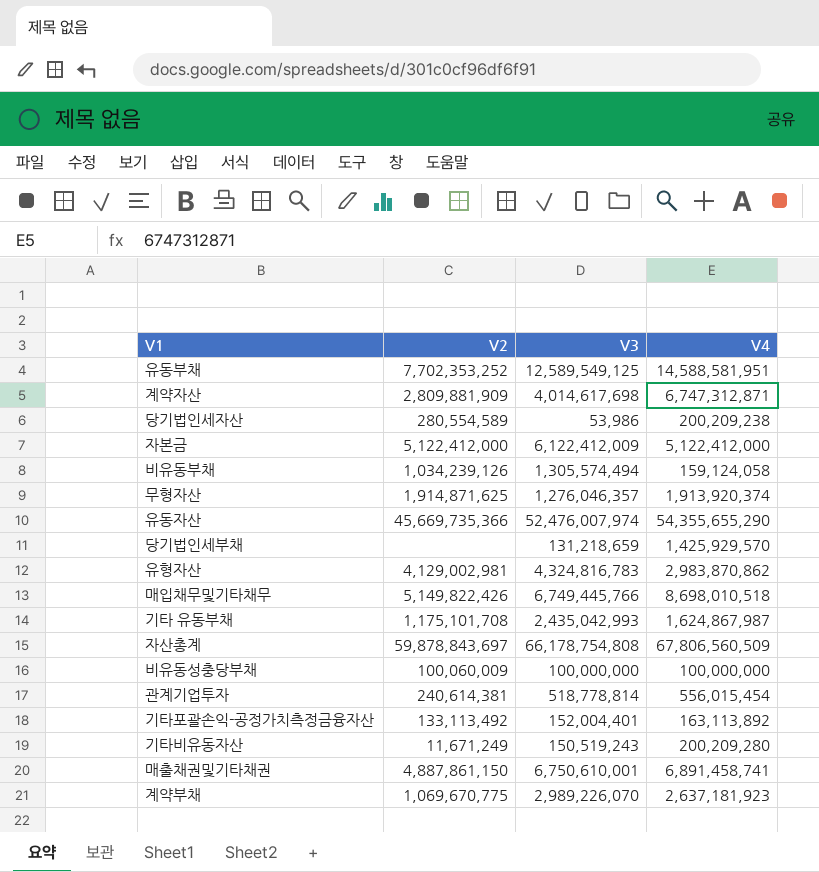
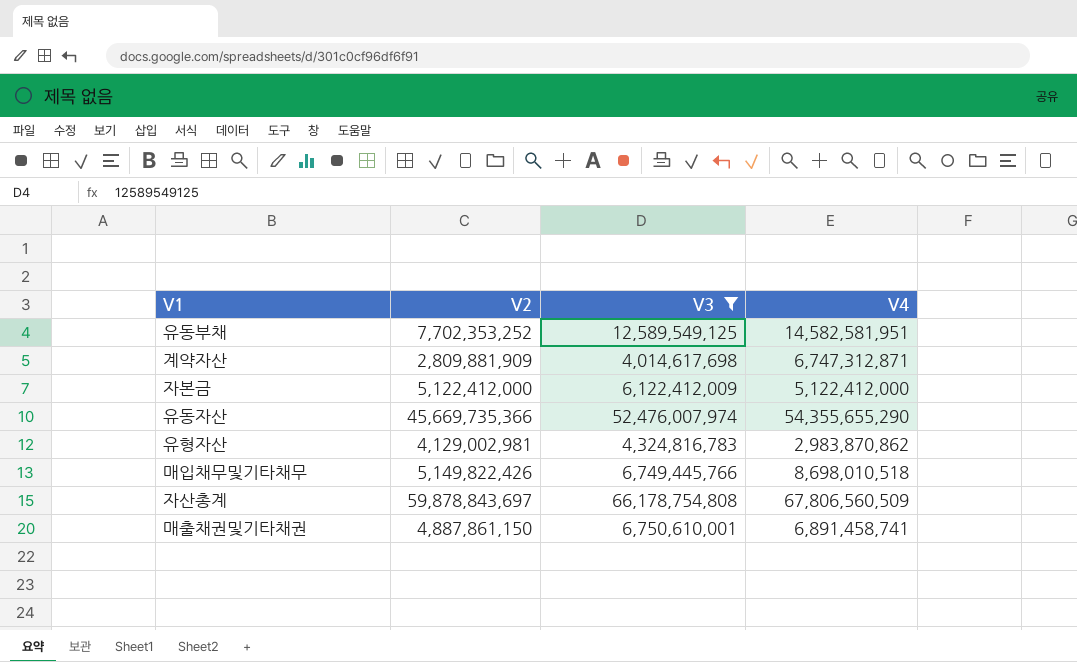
filter: none -> V3 >= 4,014,617,698
유동부채 | V4: 14,588,581,951 -> 14,582,581,951

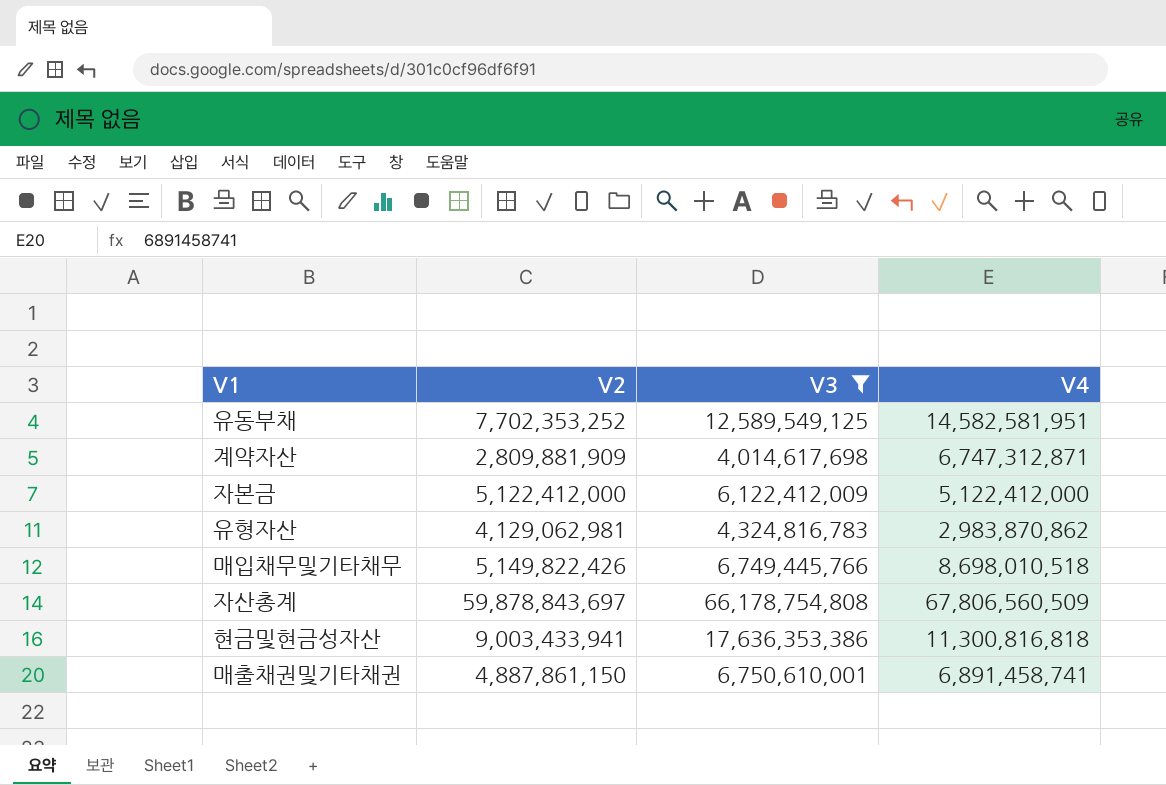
row 유동자산: 45,669,735,366 | 52,476,007,974 | 54,355,655,290 -> none
유형자산 | V2: 4,129,002,981 -> 4,129,062,981
row 현금및현금성자산: none -> 9,003,433,941 | 17,636,353,386 | 11,300,816,818

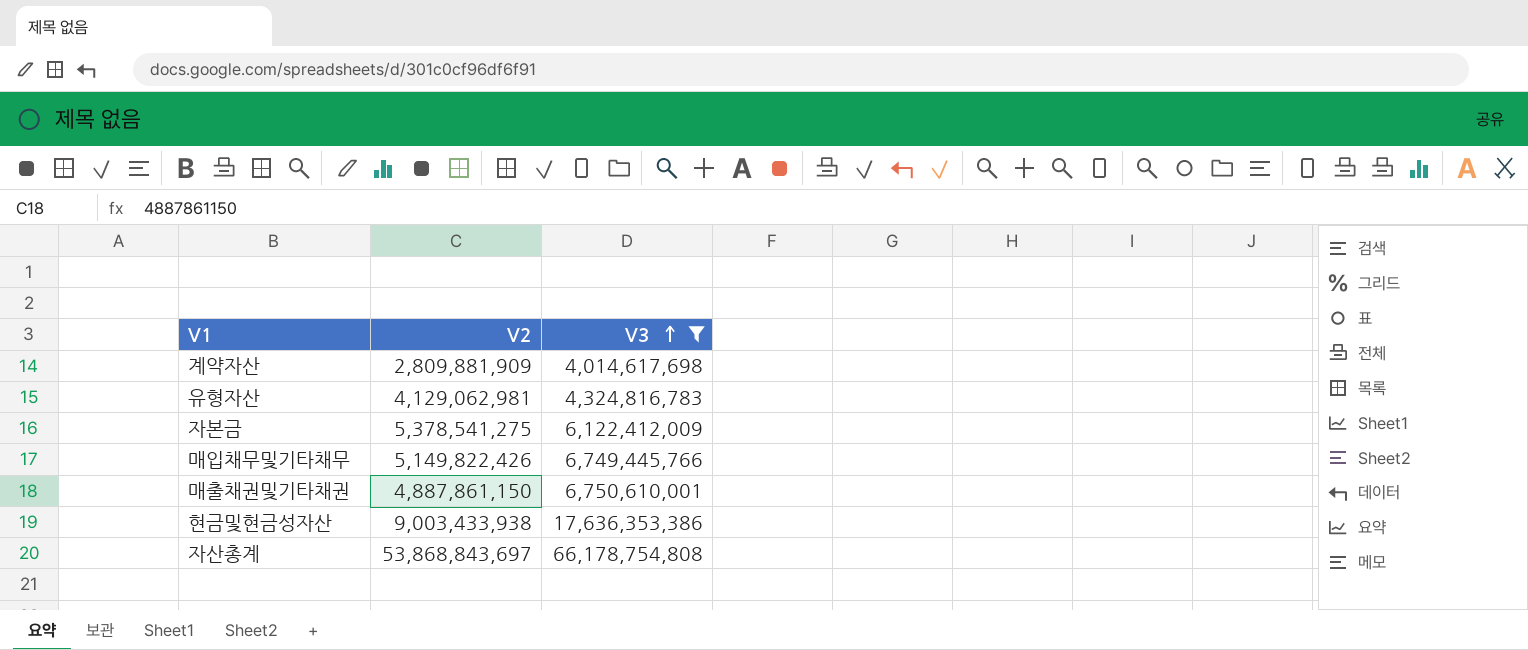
row order: none -> V3 ascending
column V4 | position: 4 -> none
row 유동부채: 7,702,353,252 | 12,589,549,125 | 14,582,581,951 -> none
자본금 | V2: 5,122,412,000 -> 5,378,541,275
현금및현금성자산 | V2: 9,003,433,941 -> 9,003,433,938
자산총계 | V2: 59,878,843,697 -> 53,868,843,697

